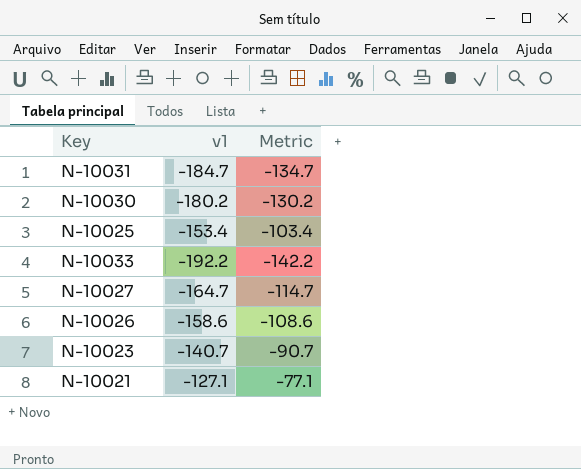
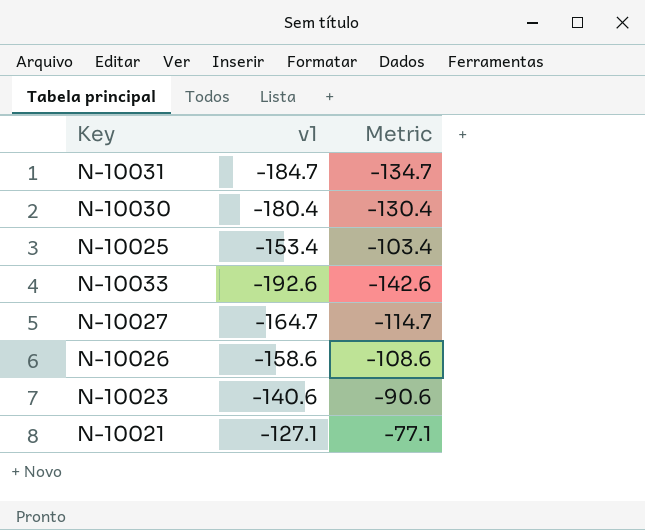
N-10030 | v1: -180.2 -> -180.4
N-10030 | Metric: -130.2 -> -130.4
N-10033 | v1: -192.2 -> -192.6
N-10033 | Metric: -142.2 -> -142.6
N-10023 | v1: -140.7 -> -140.6
N-10023 | Metric: -90.7 -> -90.6

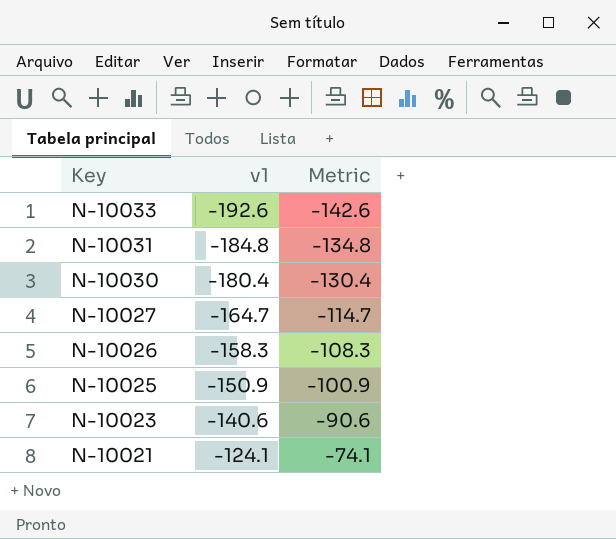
row order: none -> Key descending
N-10031 | v1: -184.7 -> -184.8
N-10031 | Metric: -134.7 -> -134.8
N-10026 | v1: -158.6 -> -158.3
N-10026 | Metric: -108.6 -> -108.3
N-10025 | v1: -153.4 -> -150.9
N-10025 | Metric: -103.4 -> -100.9
N-10021 | v1: -127.1 -> -124.1
N-10021 | Metric: -77.1 -> -74.1

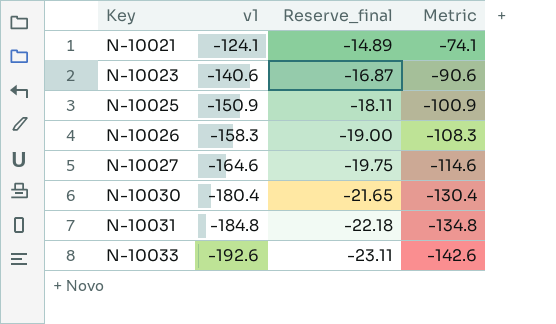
row order: Key descending -> Key ascending
column Reserve_final | formula: none -> [v1] * 0.12
N-10027 | v1: -164.7 -> -164.6
N-10027 | Metric: -114.7 -> -114.6

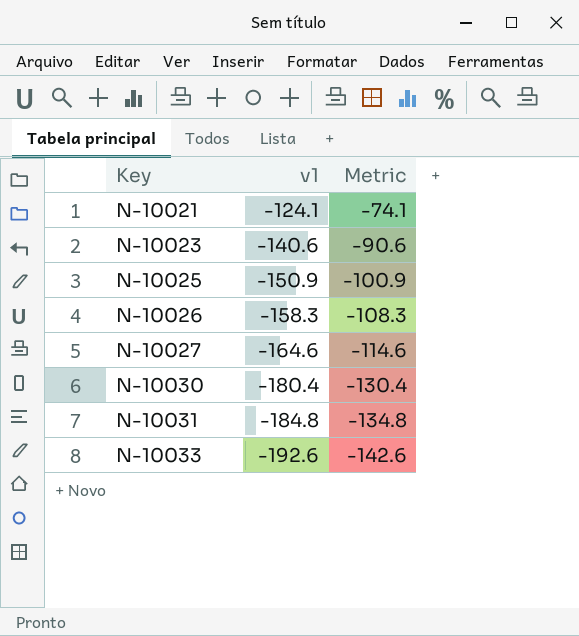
column Reserve_final | formula: [v1] * 0.12 -> none

